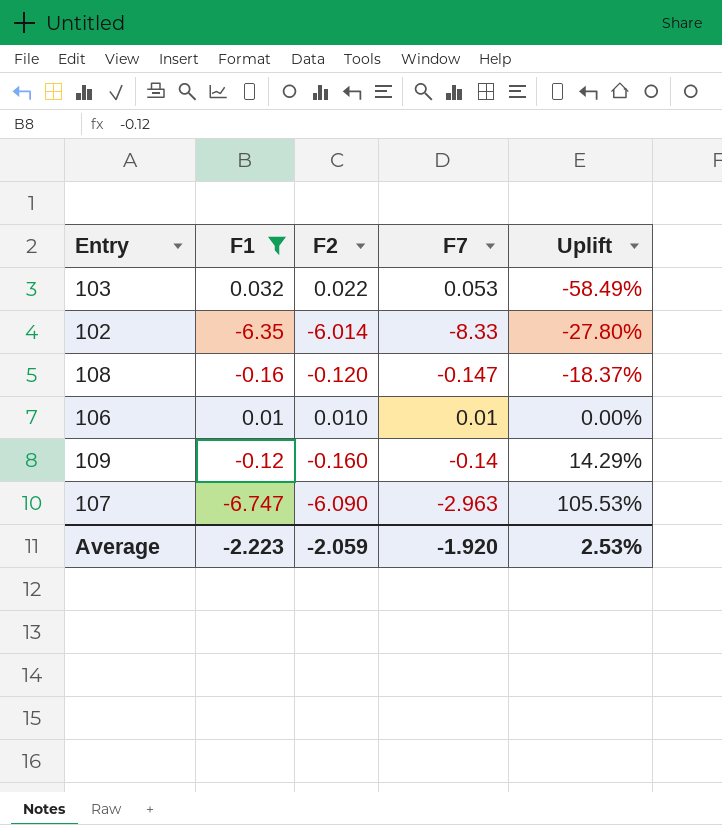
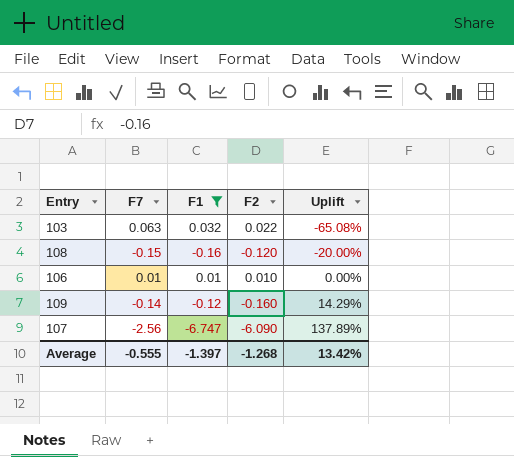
column F7 | position: 4 -> 2
row 102: -6.35 | -6.014 | -8.33 | -27.80% -> none
103 | F7: 0.053 -> 0.063
103 | Uplift: -58.49% -> -65.08%
108 | F7: -0.147 -> -0.15
108 | Uplift: -18.37% -> -20.00%
107 | F7: -2.963 -> -2.56
107 | Uplift: 105.53% -> 137.89%
Average | F7: -1.920 -> -0.555
Average | F1: -2.223 -> -1.397
Average | F2: -2.059 -> -1.268
Average | Uplift: 2.53% -> 13.42%

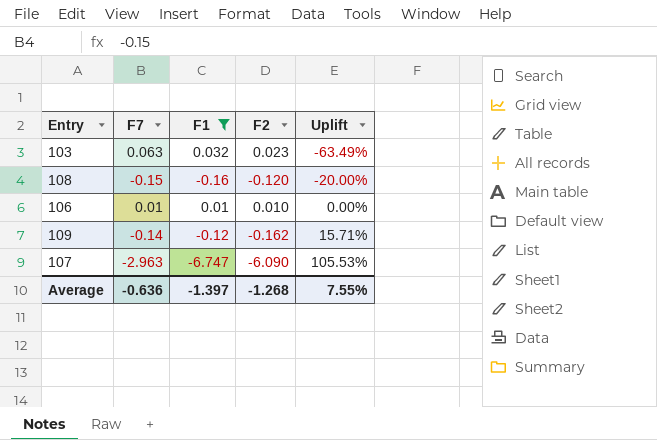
103 | F2: 0.022 -> 0.023
103 | Uplift: -65.08% -> -63.49%
109 | F2: -0.160 -> -0.162
109 | Uplift: 14.29% -> 15.71%
107 | F7: -2.56 -> -2.963
107 | Uplift: 137.89% -> 105.53%
Average | F7: -0.555 -> -0.636
Average | Uplift: 13.42% -> 7.55%

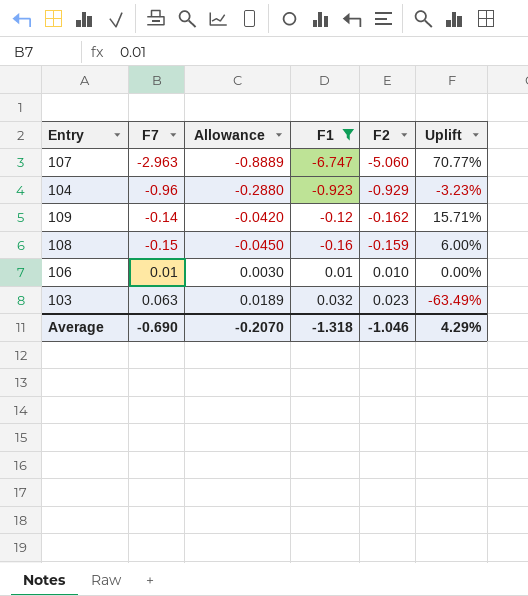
row order: Uplift ascending -> F2 ascending
column Allowance | formula: none -> [F7] * 0.3
107 | F2: -6.090 -> -5.060
107 | Uplift: 105.53% -> 70.77%
row 104: none -> -0.96 | -0.2880 | -0.923 | -0.929 | -3.23%
108 | F2: -0.120 -> -0.159
108 | Uplift: -20.00% -> 6.00%
Average | F7: -0.636 -> -0.690
Average | F1: -1.397 -> -1.318
Average | F2: -1.268 -> -1.046
Average | Uplift: 7.55% -> 4.29%

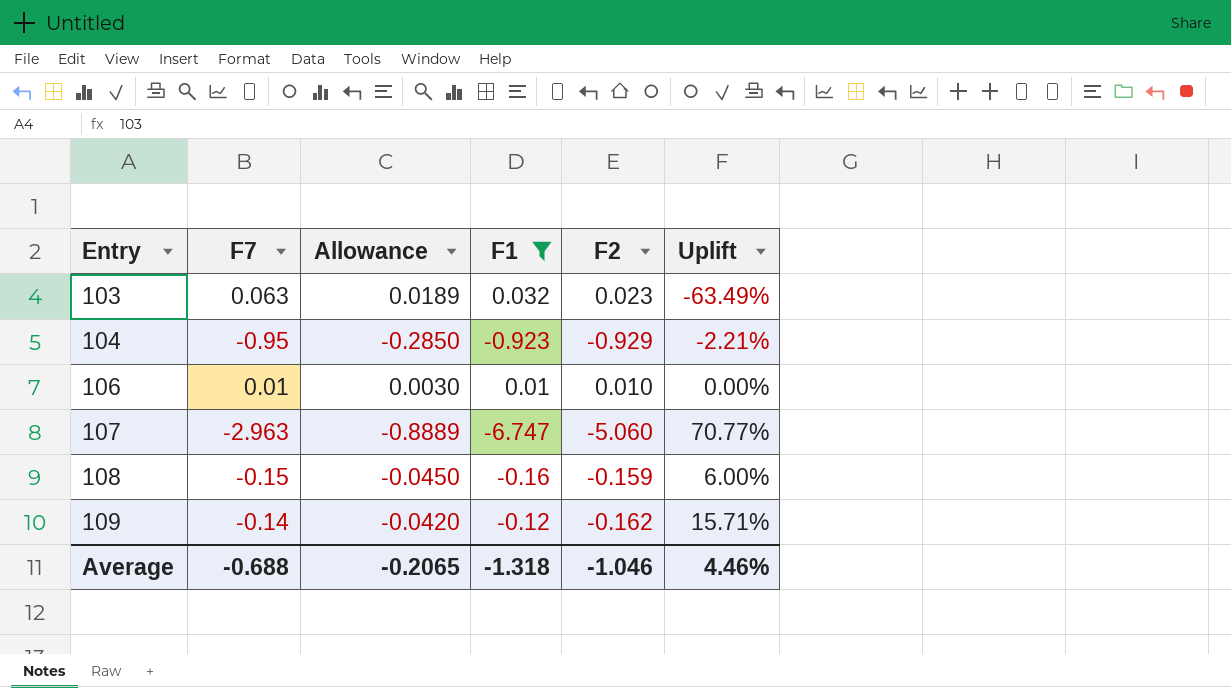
row order: F2 ascending -> Entry ascending
104 | F7: -0.96 -> -0.95
104 | Allowance: -0.2880 -> -0.2850
104 | Uplift: -3.23% -> -2.21%
Average | F7: -0.690 -> -0.688
Average | Allowance: -0.2070 -> -0.2065
Average | Uplift: 4.29% -> 4.46%

